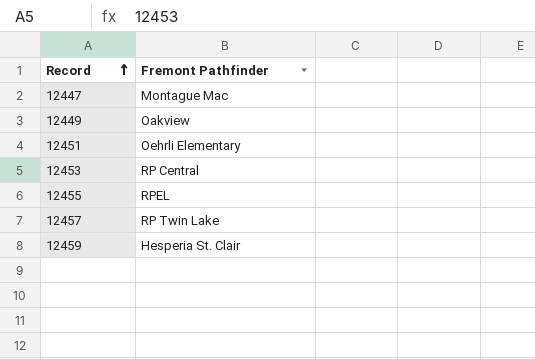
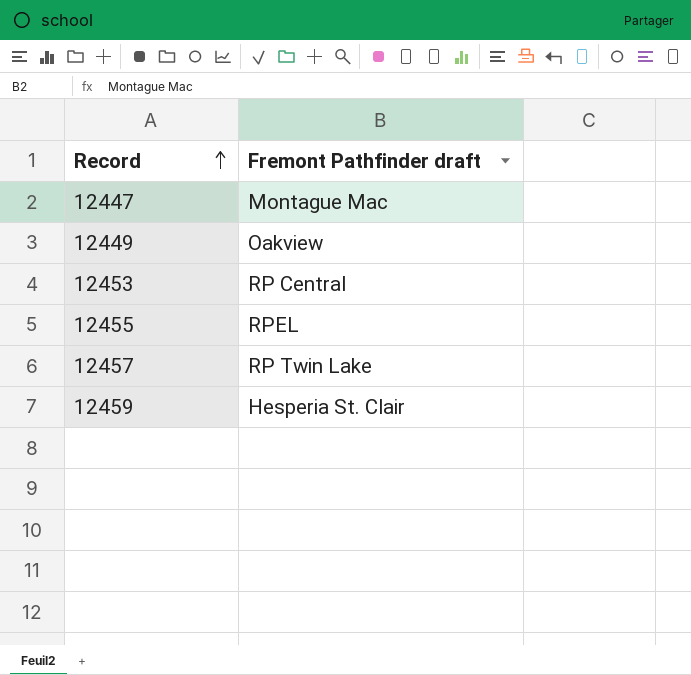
column name: Fremont Pathfinder -> Fremont Pathfinder draft
row 12451: Oehrli Elementary -> none

